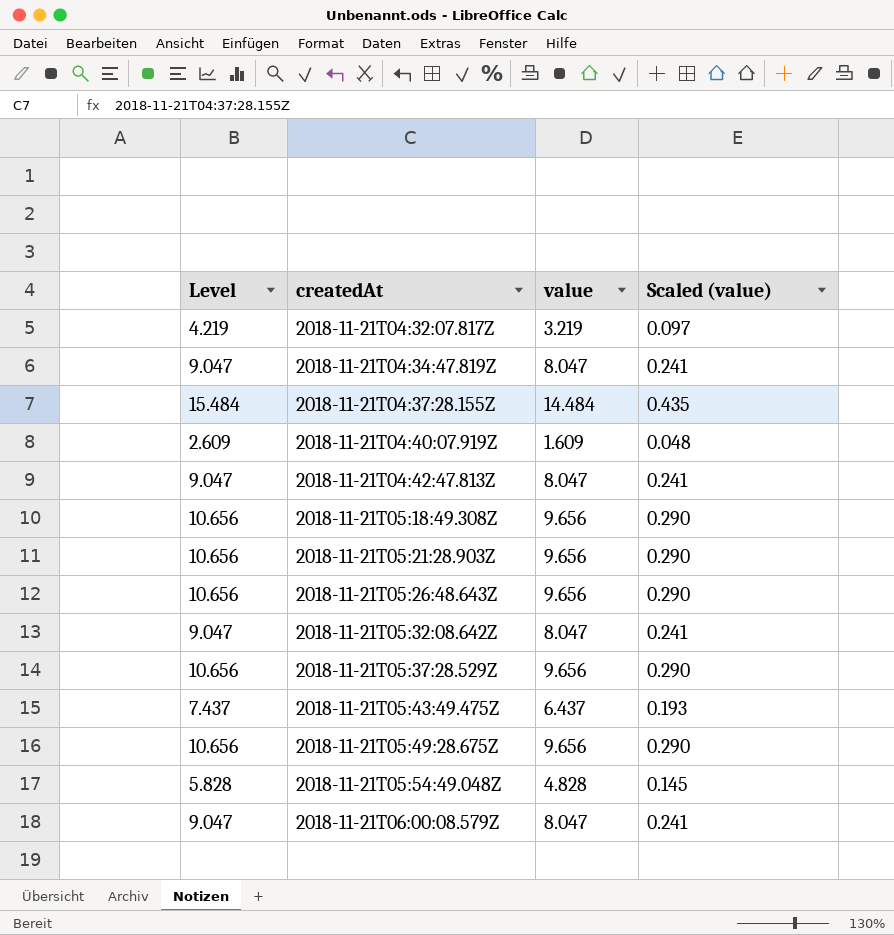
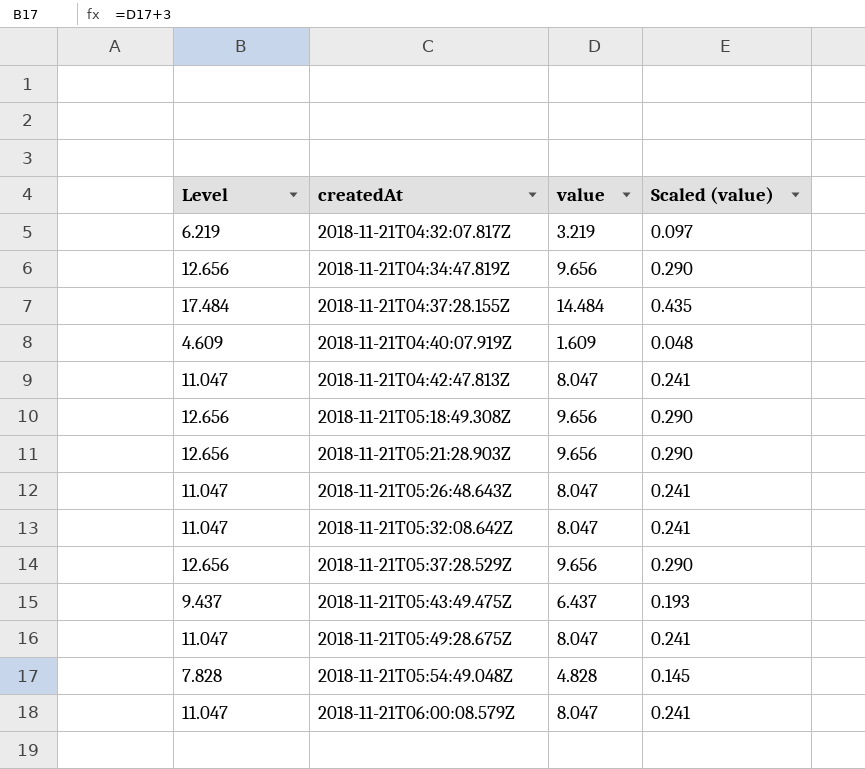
column Level | formula: [value] + 1 -> [value] + 3
2018-11-21T04:34:47.819Z | value: 8.047 -> 9.656
2018-11-21T04:34:47.819Z | Scaled (value): 0.241 -> 0.290
2018-11-21T05:26:48.643Z | value: 9.656 -> 8.047
2018-11-21T05:26:48.643Z | Scaled (value): 0.290 -> 0.241
2018-11-21T05:49:28.675Z | value: 9.656 -> 8.047
2018-11-21T05:49:28.675Z | Scaled (value): 0.290 -> 0.241

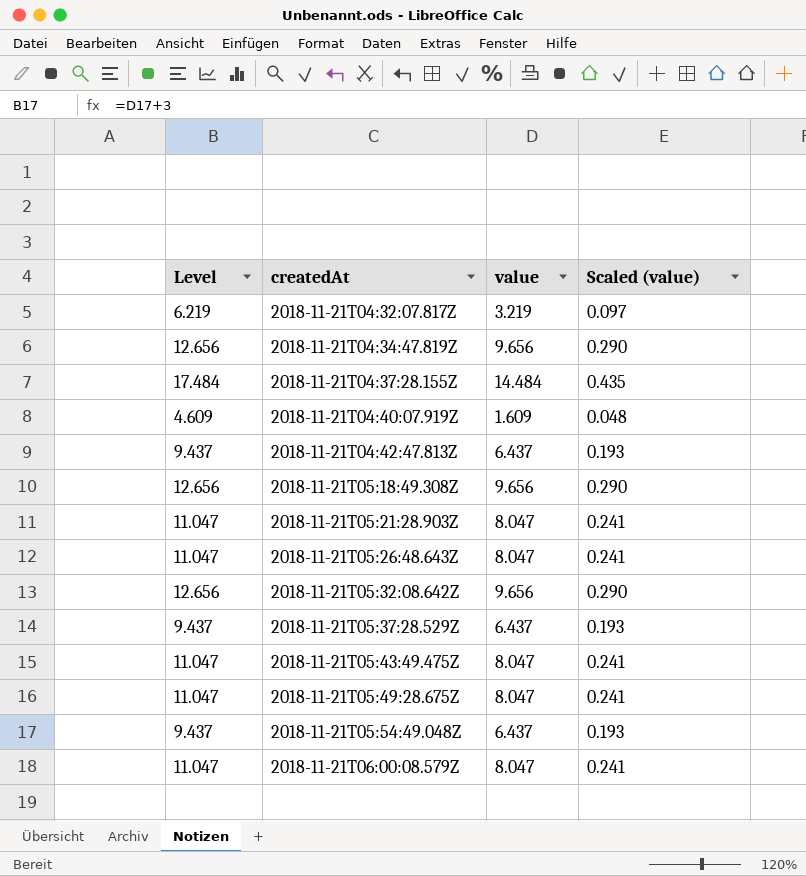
2018-11-21T04:42:47.813Z | Level: 11.047 -> 9.437
2018-11-21T04:42:47.813Z | value: 8.047 -> 6.437
2018-11-21T04:42:47.813Z | Scaled (value): 0.241 -> 0.193
2018-11-21T05:21:28.903Z | Level: 12.656 -> 11.047
2018-11-21T05:21:28.903Z | value: 9.656 -> 8.047
2018-11-21T05:21:28.903Z | Scaled (value): 0.290 -> 0.241
2018-11-21T05:32:08.642Z | Level: 11.047 -> 12.656
2018-11-21T05:32:08.642Z | value: 8.047 -> 9.656
2018-11-21T05:32:08.642Z | Scaled (value): 0.241 -> 0.290
2018-11-21T05:37:28.529Z | Level: 12.656 -> 9.437
2018-11-21T05:37:28.529Z | value: 9.656 -> 6.437
2018-11-21T05:37:28.529Z | Scaled (value): 0.290 -> 0.193
2018-11-21T05:43:49.475Z | Level: 9.437 -> 11.047
2018-11-21T05:43:49.475Z | value: 6.437 -> 8.047
2018-11-21T05:43:49.475Z | Scaled (value): 0.193 -> 0.241
2018-11-21T05:54:49.048Z | Level: 7.828 -> 9.437
2018-11-21T05:54:49.048Z | value: 4.828 -> 6.437
2018-11-21T05:54:49.048Z | Scaled (value): 0.145 -> 0.193

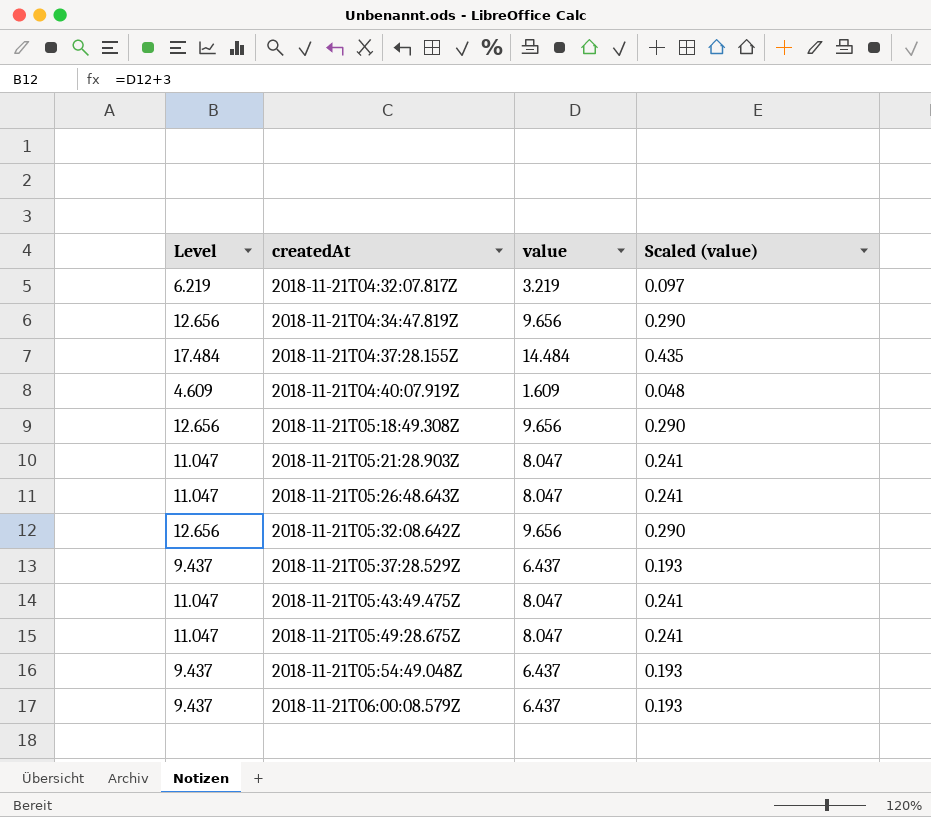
row 2018-11-21T04:42:47.813Z: 9.437 | 6.437 | 0.193 -> none
2018-11-21T06:00:08.579Z | Level: 11.047 -> 9.437
2018-11-21T06:00:08.579Z | value: 8.047 -> 6.437
2018-11-21T06:00:08.579Z | Scaled (value): 0.241 -> 0.193

